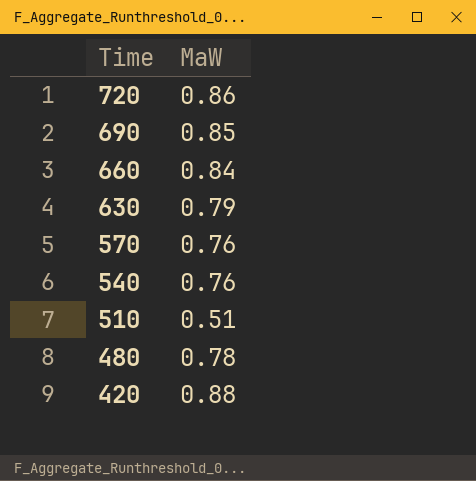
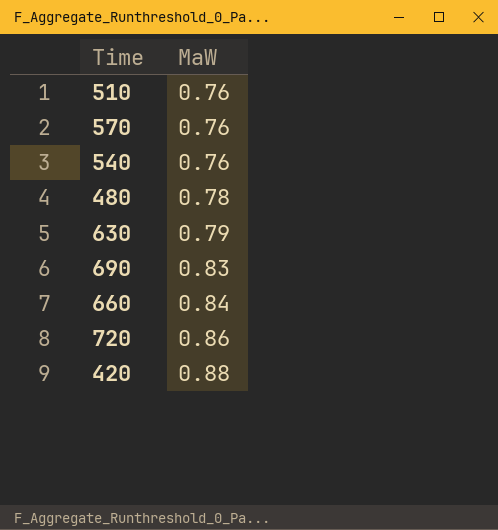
row order: Time descending -> MaW ascending
510 | MaW: 0.51 -> 0.76
690 | MaW: 0.85 -> 0.83

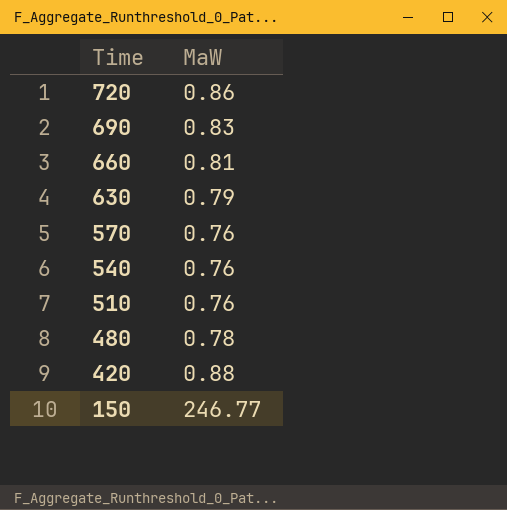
row order: MaW ascending -> Time descending
660 | MaW: 0.84 -> 0.81
row 150: none -> 246.77

